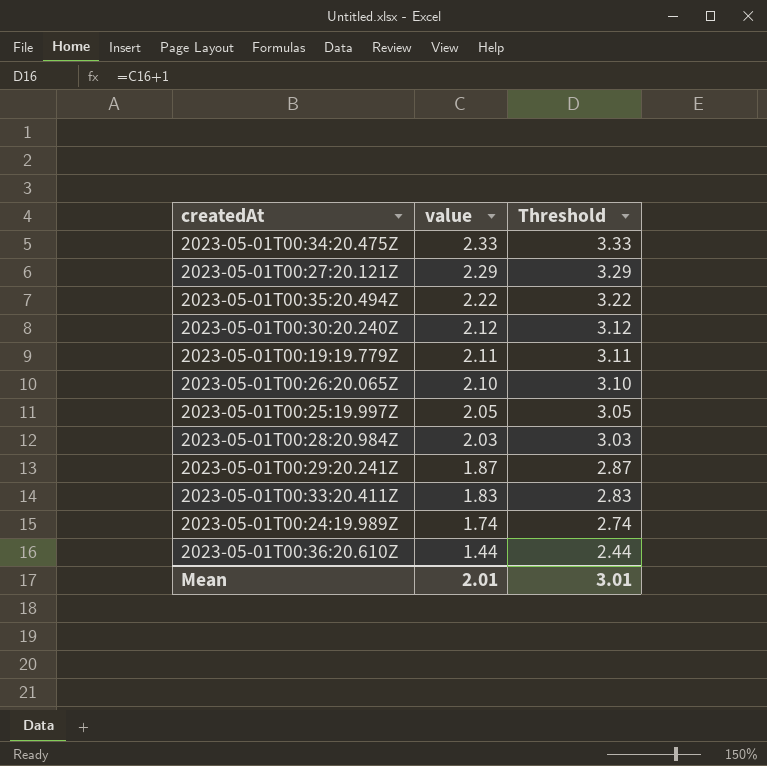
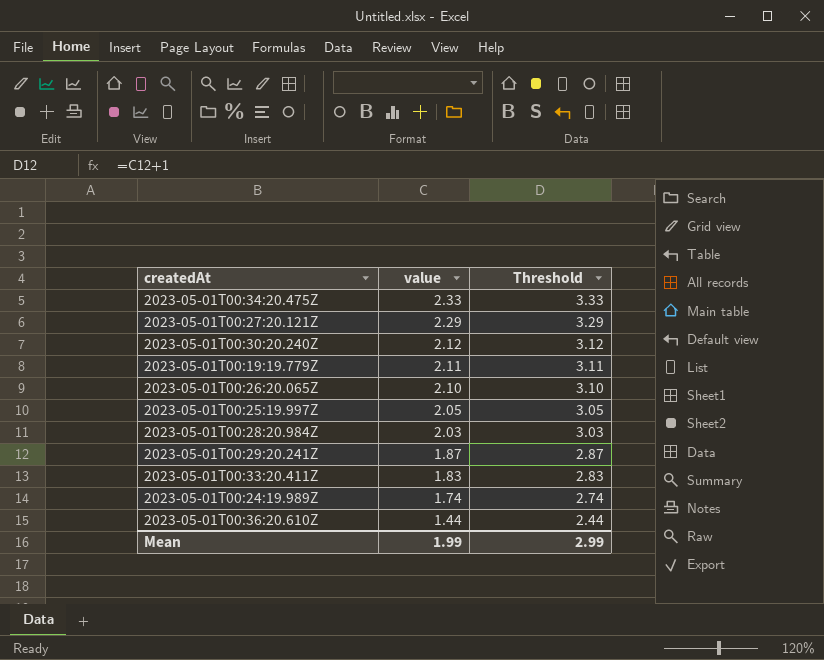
row 2023-05-01T00:35:20.494Z: 2.22 | 3.22 -> none
Mean | value: 2.01 -> 1.99
Mean | Threshold: 3.01 -> 2.99

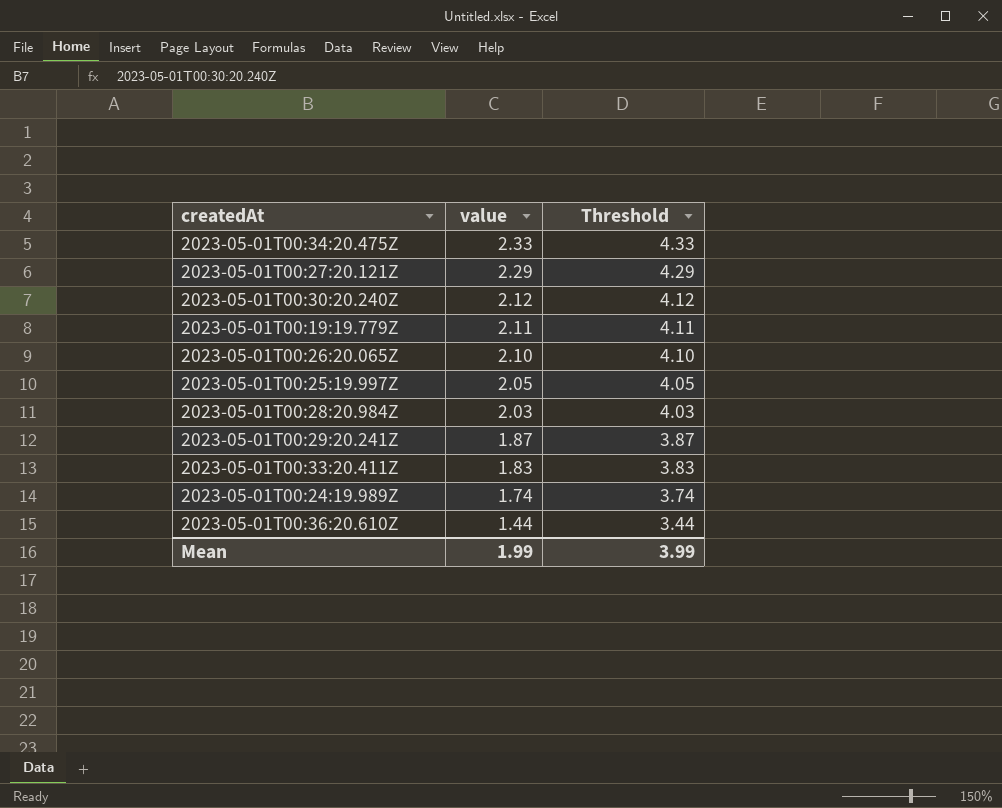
column Threshold | formula: [value] + 1 -> [value] + 2
Mean | Threshold: 2.99 -> 3.99

